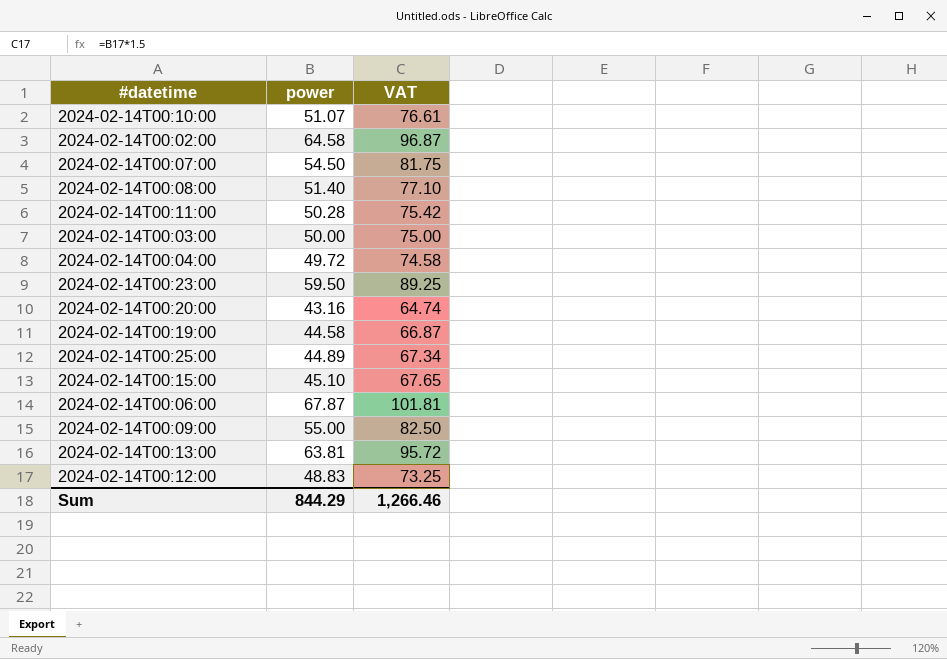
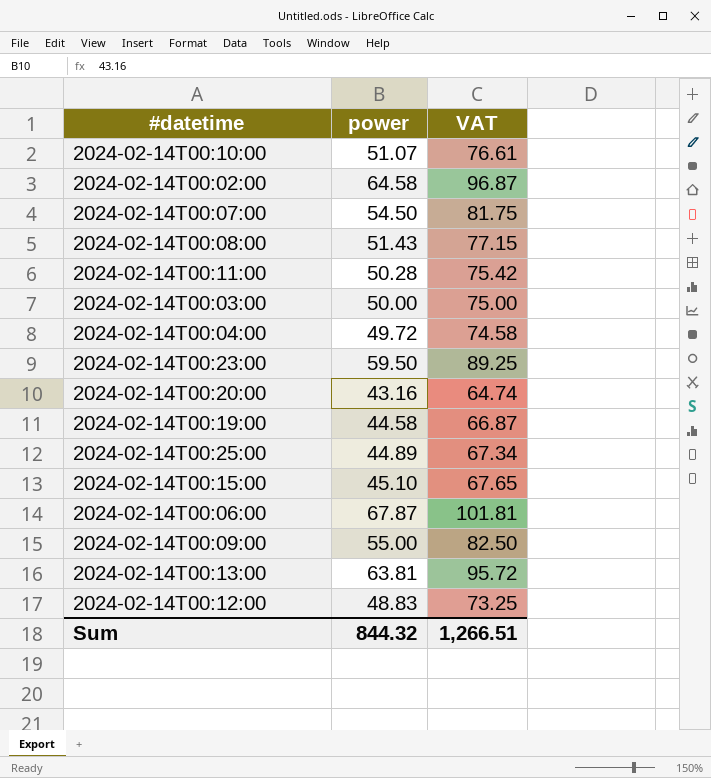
2024-02-14T00:08:00 | power: 51.40 -> 51.43
2024-02-14T00:08:00 | VAT: 77.10 -> 77.15
Sum | power: 844.29 -> 844.32
Sum | VAT: 1,266.46 -> 1,266.51

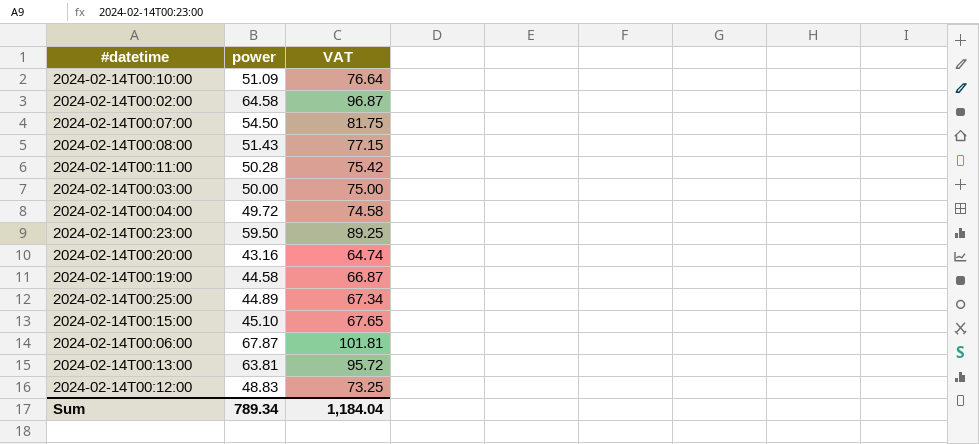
row 2024-02-14T00:09:00: 55.00 | 82.50 -> none
2024-02-14T00:10:00 | power: 51.07 -> 51.09
2024-02-14T00:10:00 | VAT: 76.61 -> 76.64
Sum | power: 844.32 -> 789.34
Sum | VAT: 1,266.51 -> 1,184.04

